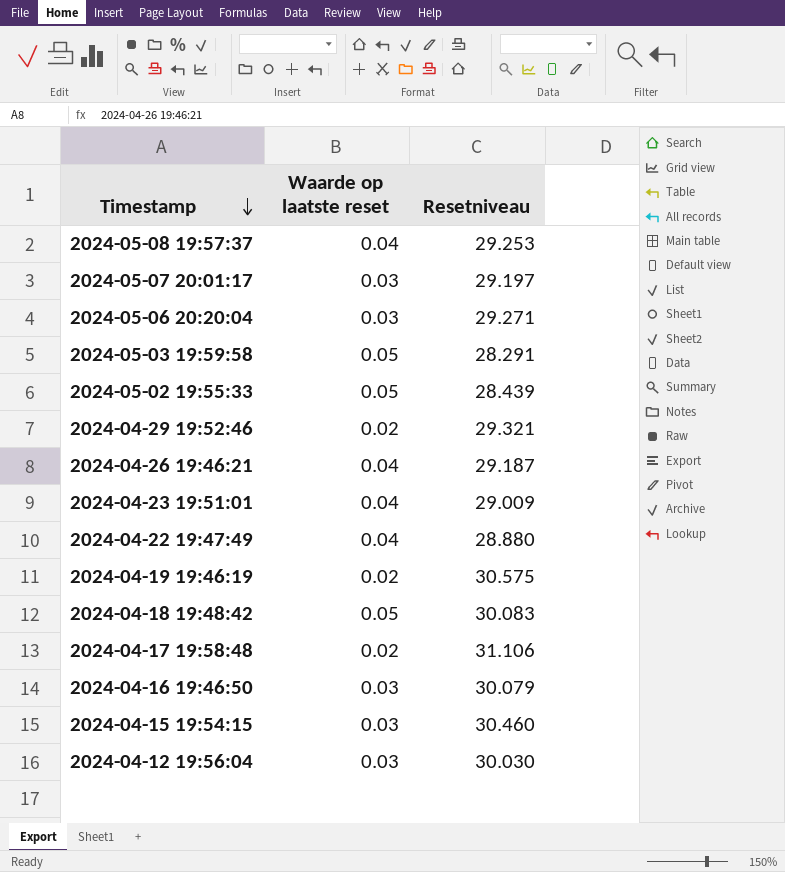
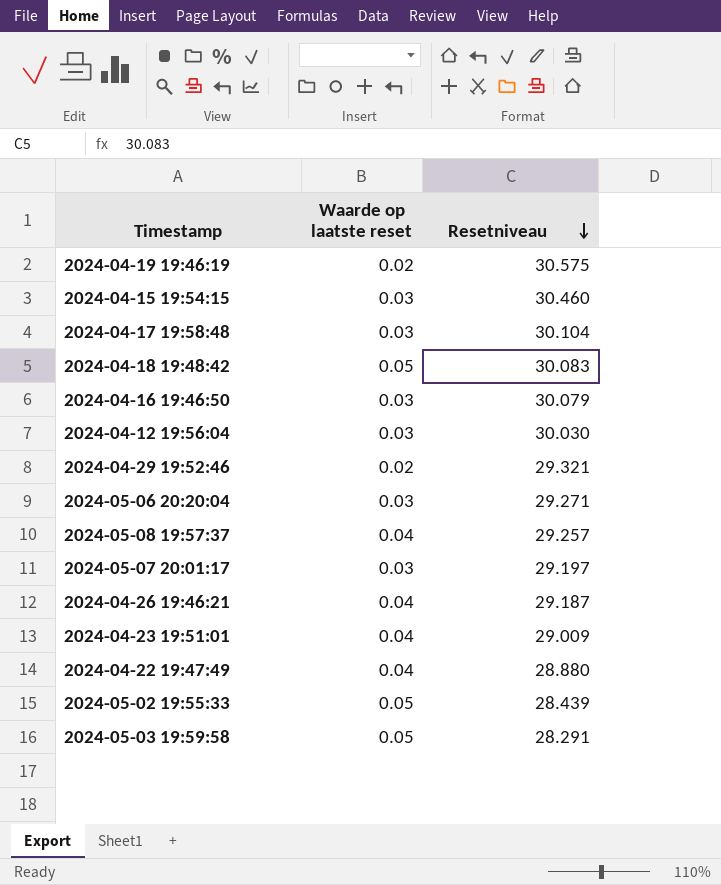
row order: Timestamp descending -> Resetniveau descending
2024-04-17 19:58:48 | Waarde op laatste reset: 0.02 -> 0.03
2024-04-17 19:58:48 | Resetniveau: 31.106 -> 30.104
2024-05-08 19:57:37 | Resetniveau: 29.253 -> 29.257

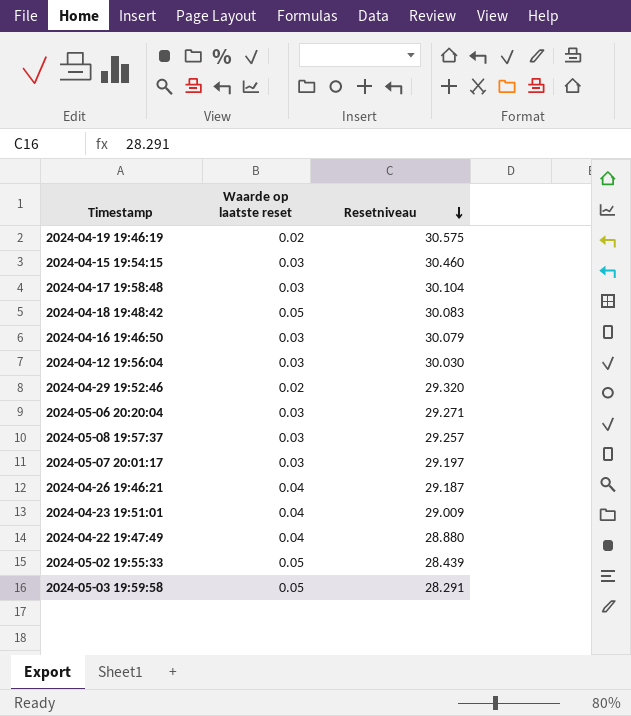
2024-04-29 19:52:46 | Resetniveau: 29.321 -> 29.320
2024-05-08 19:57:37 | Waarde op laatste reset: 0.04 -> 0.03

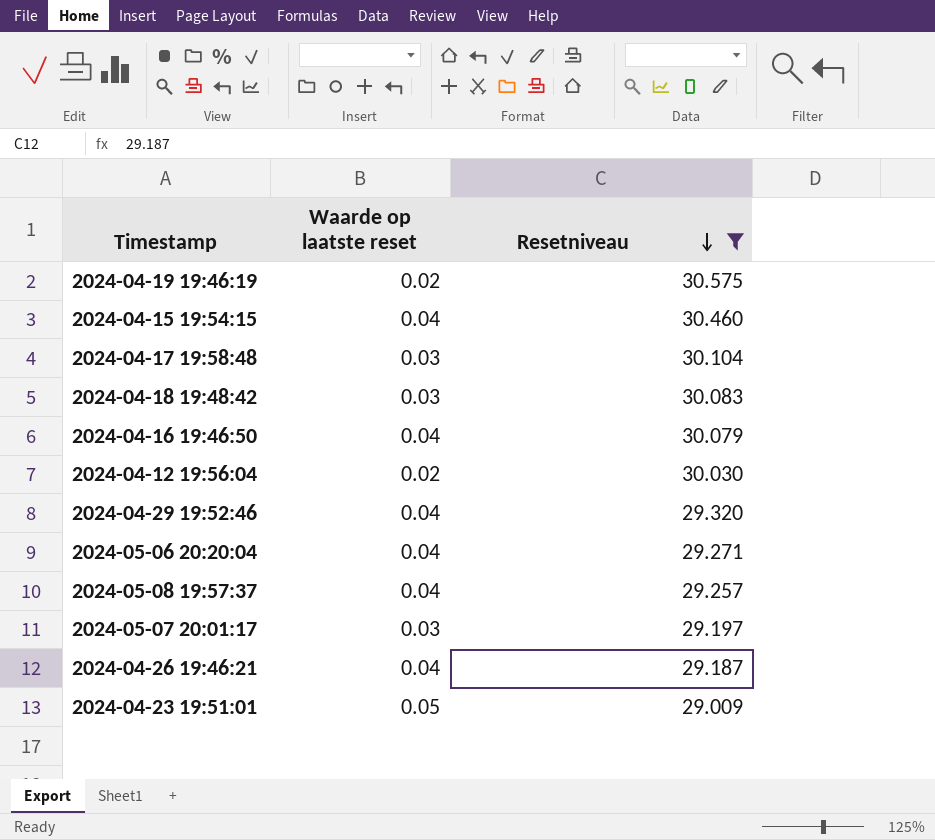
filter: none -> Resetniveau >= 29.009
2024-04-15 19:54:15 | Waarde op laatste reset: 0.03 -> 0.04
2024-04-18 19:48:42 | Waarde op laatste reset: 0.05 -> 0.03
2024-04-16 19:46:50 | Waarde op laatste reset: 0.03 -> 0.04
2024-04-12 19:56:04 | Waarde op laatste reset: 0.03 -> 0.02
2024-04-29 19:52:46 | Waarde op laatste reset: 0.02 -> 0.04
2024-05-06 20:20:04 | Waarde op laatste reset: 0.03 -> 0.04
2024-05-08 19:57:37 | Waarde op laatste reset: 0.03 -> 0.04
2024-04-23 19:51:01 | Waarde op laatste reset: 0.04 -> 0.05

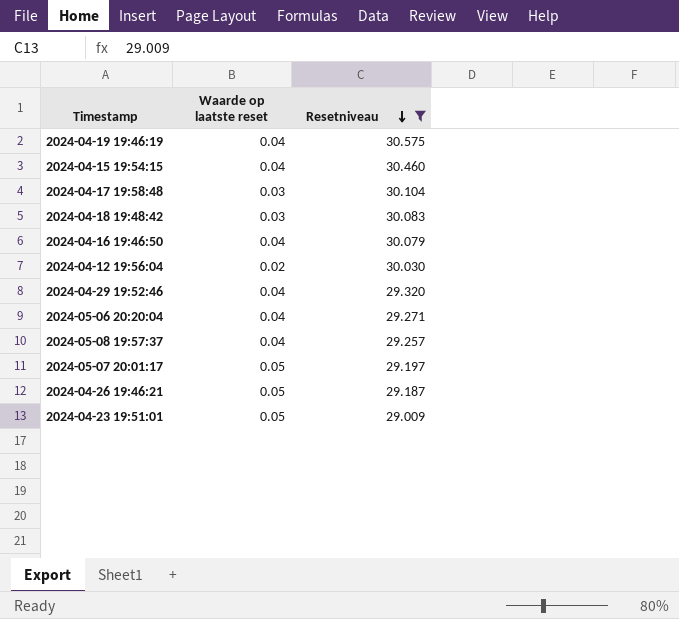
2024-04-19 19:46:19 | Waarde op laatste reset: 0.02 -> 0.04
2024-05-07 20:01:17 | Waarde op laatste reset: 0.03 -> 0.05
2024-04-26 19:46:21 | Waarde op laatste reset: 0.04 -> 0.05

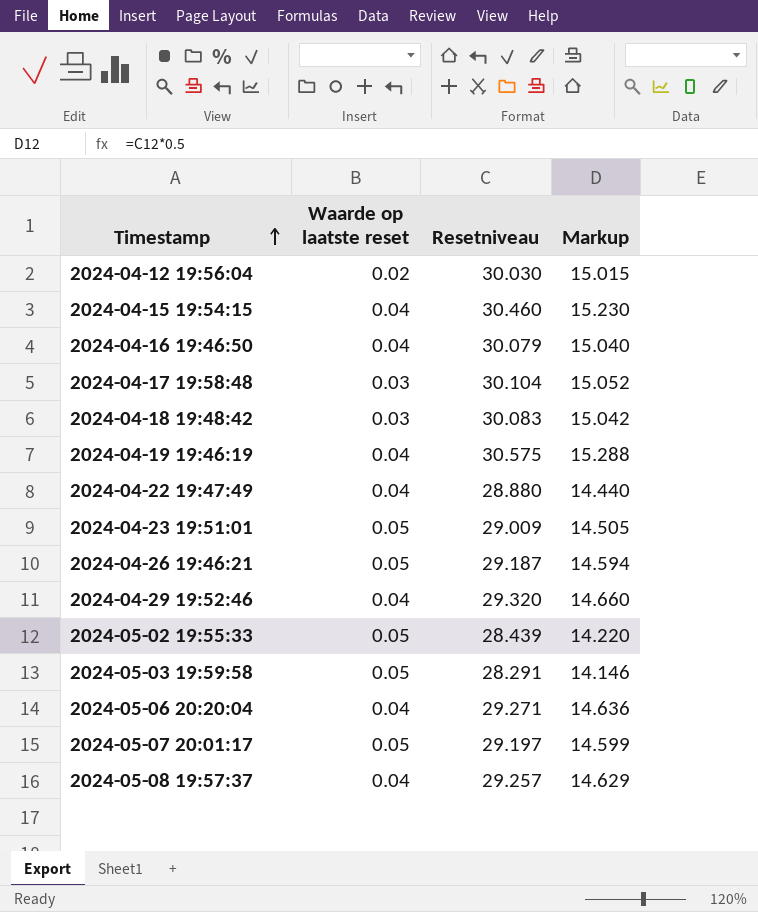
filter: Resetniveau >= 29.009 -> none
row order: Resetniveau descending -> Timestamp ascending
column Markup | formula: none -> [Resetniveau] * 0.5

